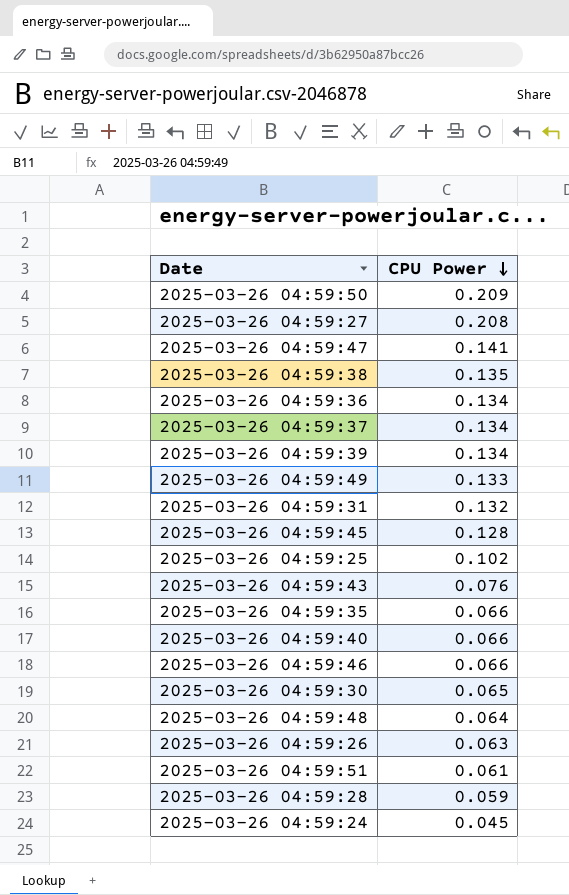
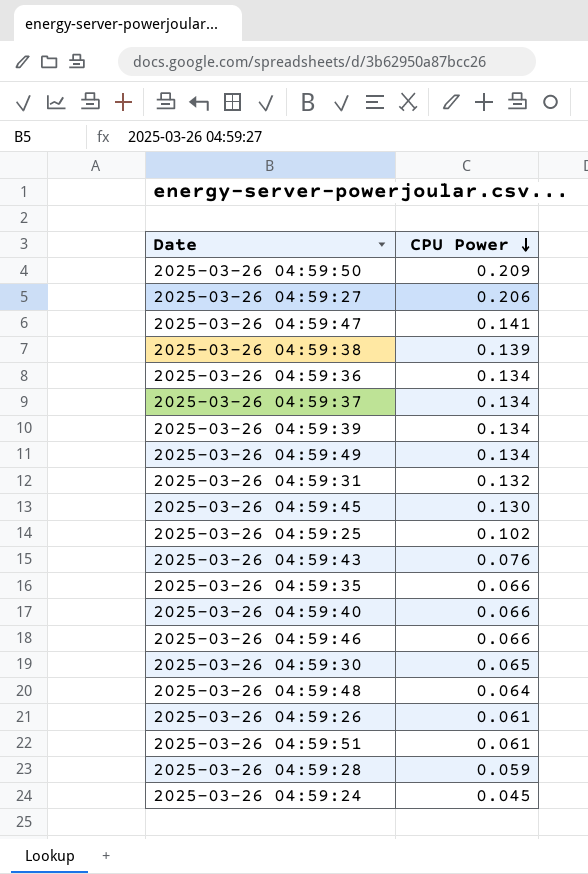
2025-03-26 04:59:27 | CPU Power: 0.208 -> 0.206
2025-03-26 04:59:38 | CPU Power: 0.135 -> 0.139
2025-03-26 04:59:49 | CPU Power: 0.133 -> 0.134
2025-03-26 04:59:45 | CPU Power: 0.128 -> 0.130
2025-03-26 04:59:26 | CPU Power: 0.063 -> 0.061

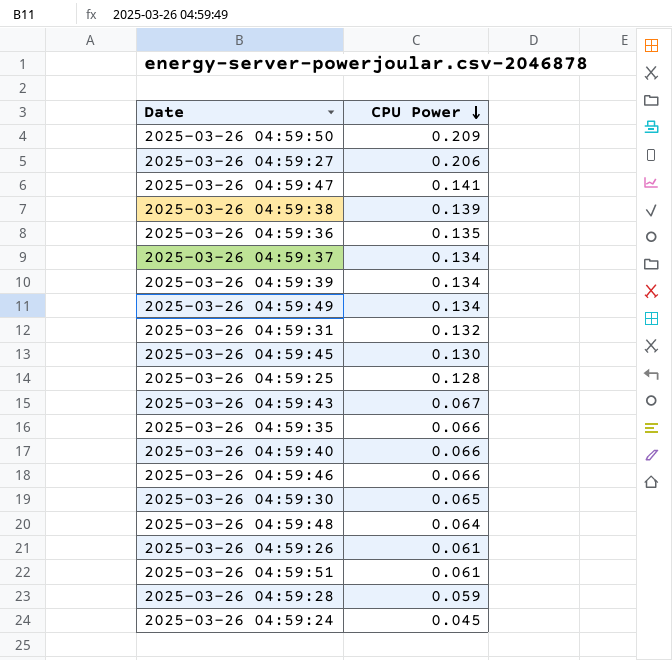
2025-03-26 04:59:36 | CPU Power: 0.134 -> 0.135
2025-03-26 04:59:25 | CPU Power: 0.102 -> 0.128
2025-03-26 04:59:43 | CPU Power: 0.076 -> 0.067

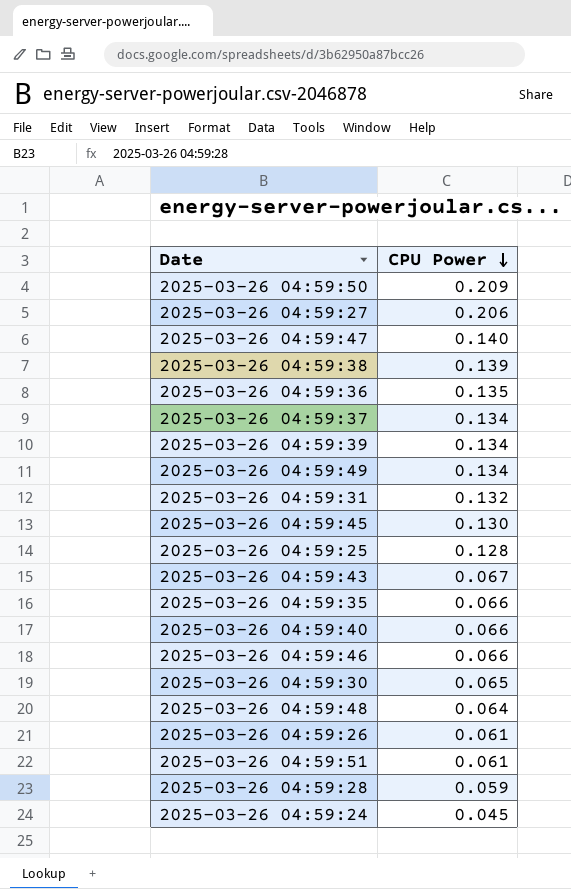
2025-03-26 04:59:47 | CPU Power: 0.141 -> 0.140

